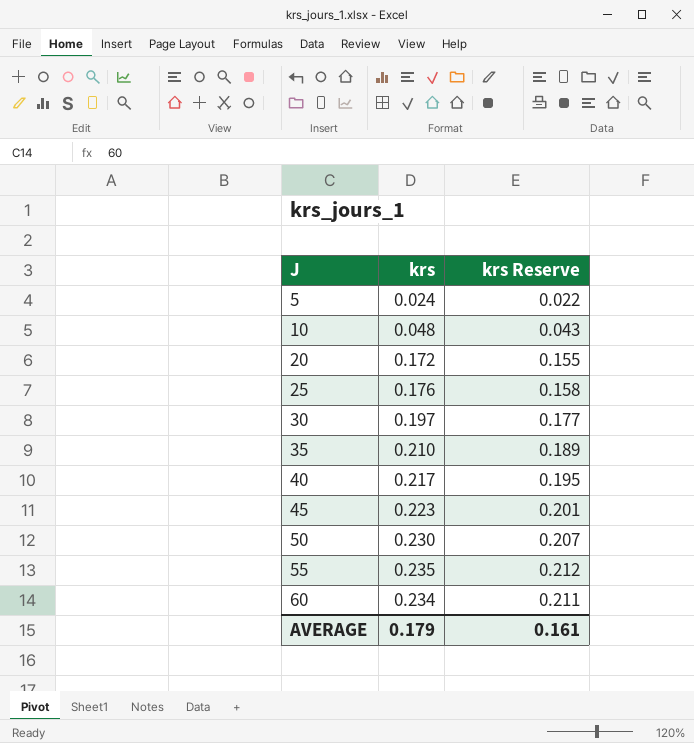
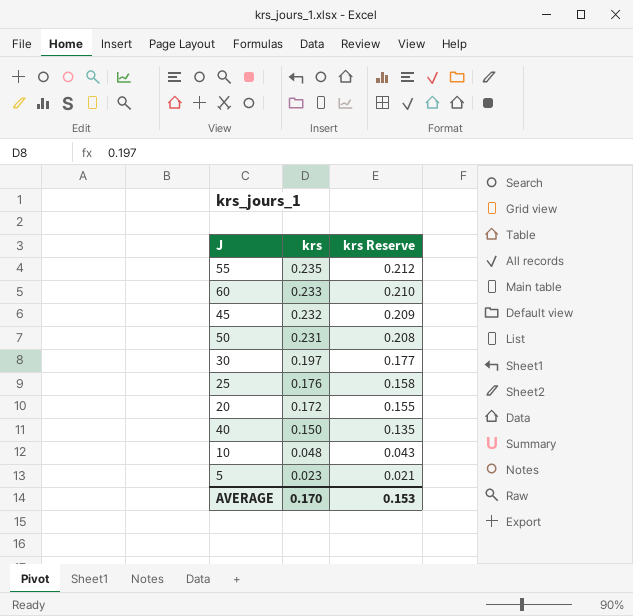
row order: J ascending -> krs descending
row 35: 0.210 | 0.189 -> none
60 | krs: 0.234 -> 0.233
60 | krs Reserve: 0.211 -> 0.210
45 | krs: 0.223 -> 0.232
45 | krs Reserve: 0.201 -> 0.209
50 | krs: 0.230 -> 0.231
50 | krs Reserve: 0.207 -> 0.208
40 | krs: 0.217 -> 0.150
40 | krs Reserve: 0.195 -> 0.135
5 | krs: 0.024 -> 0.023
5 | krs Reserve: 0.022 -> 0.021
AVERAGE | krs: 0.179 -> 0.170
AVERAGE | krs Reserve: 0.161 -> 0.153

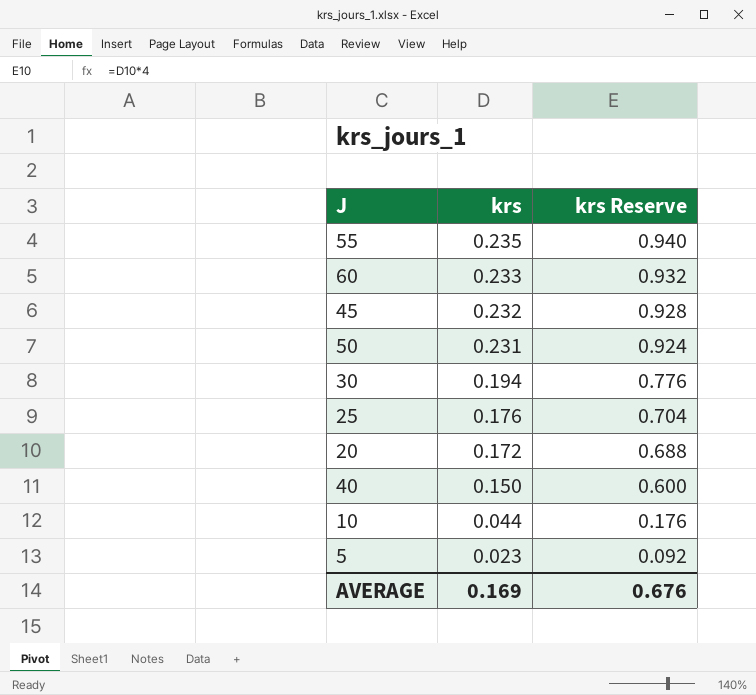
column krs Reserve | formula: [krs] * 0.9 -> [krs] * 4
30 | krs: 0.197 -> 0.194
10 | krs: 0.048 -> 0.044
AVERAGE | krs: 0.170 -> 0.169
AVERAGE | krs Reserve: 0.153 -> 0.676

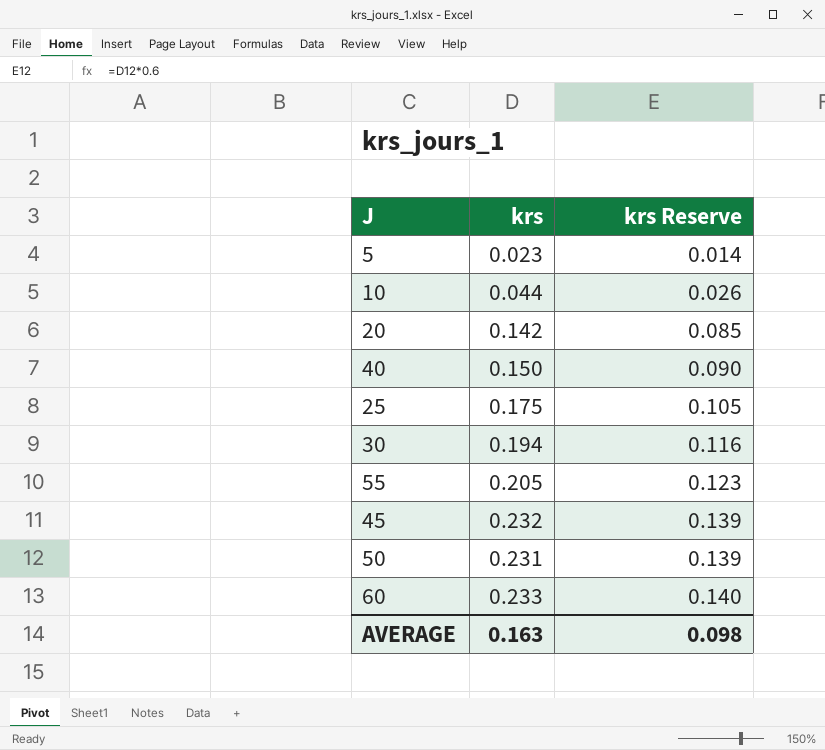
row order: krs descending -> krs Reserve ascending
column krs Reserve | formula: [krs] * 4 -> [krs] * 0.6
20 | krs: 0.172 -> 0.142
25 | krs: 0.176 -> 0.175
55 | krs: 0.235 -> 0.205
AVERAGE | krs: 0.169 -> 0.163
AVERAGE | krs Reserve: 0.676 -> 0.098

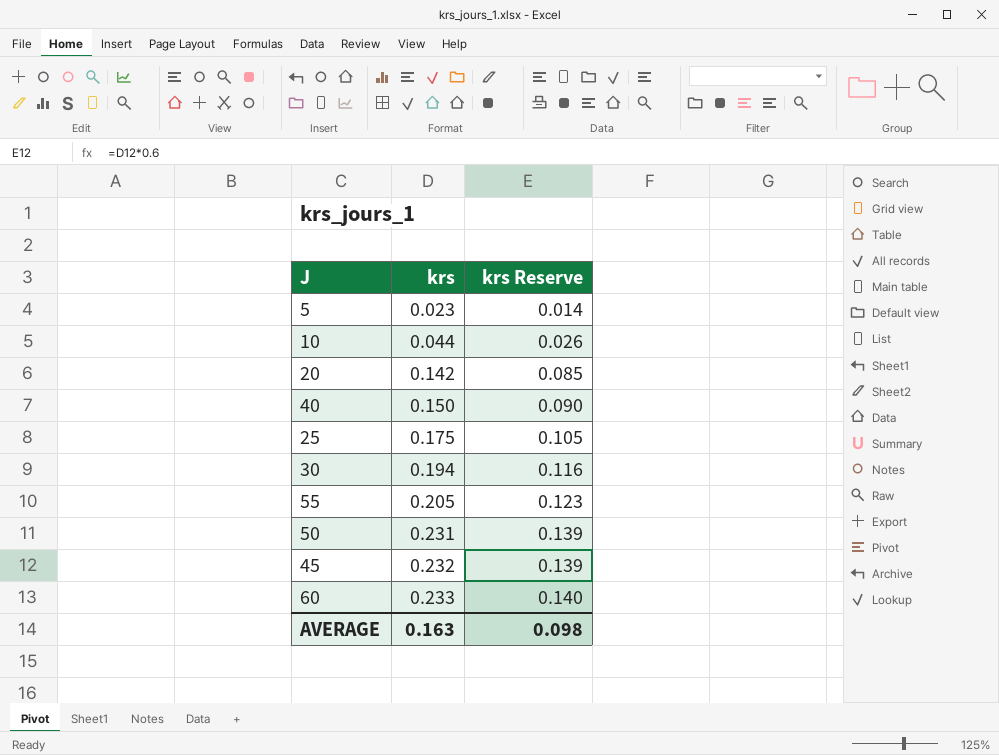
row order: krs Reserve ascending -> krs ascending

